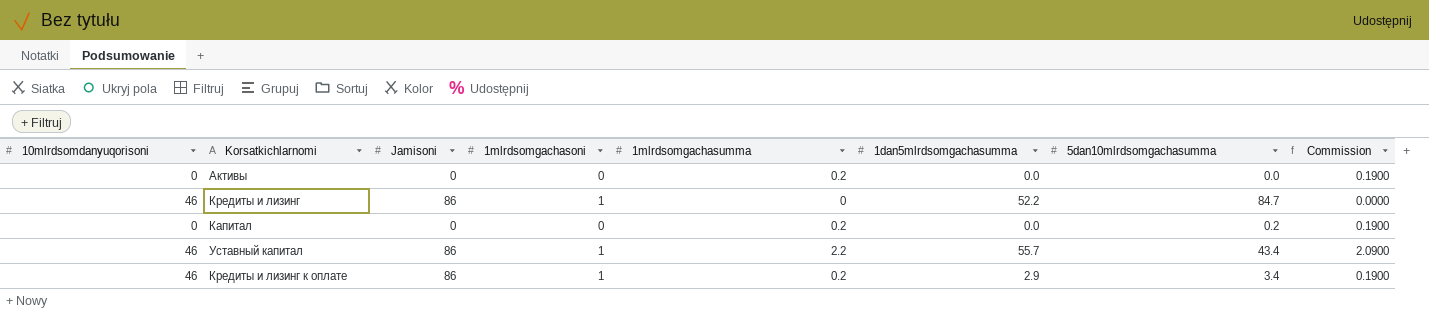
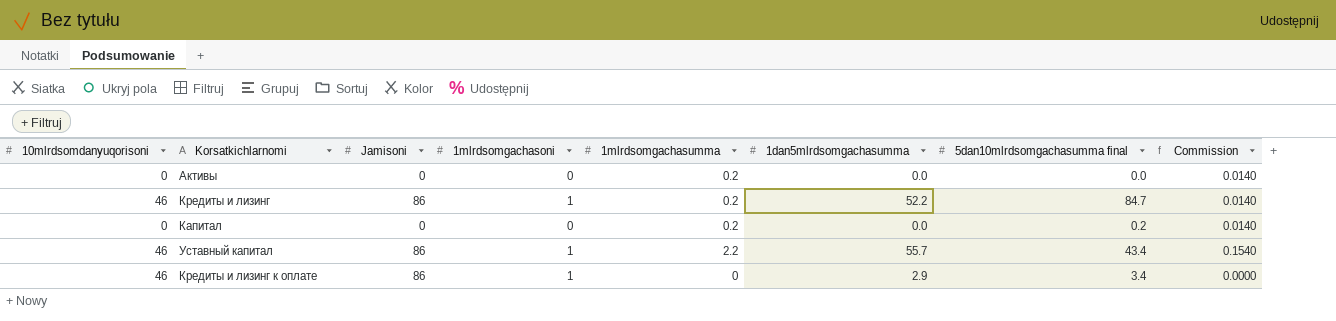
column name: 5dan10mlrdsomgachasumma -> 5dan10mlrdsomgachasumma final
column Commission | formula: [1mlrdsomgachasumma] * 0.95 -> [1mlrdsomgachasumma] * 0.07
Кредиты и лизинг | 1mlrdsomgachasumma: 0 -> 0.2
Кредиты и лизинг к оплате | 1mlrdsomgachasumma: 0.2 -> 0

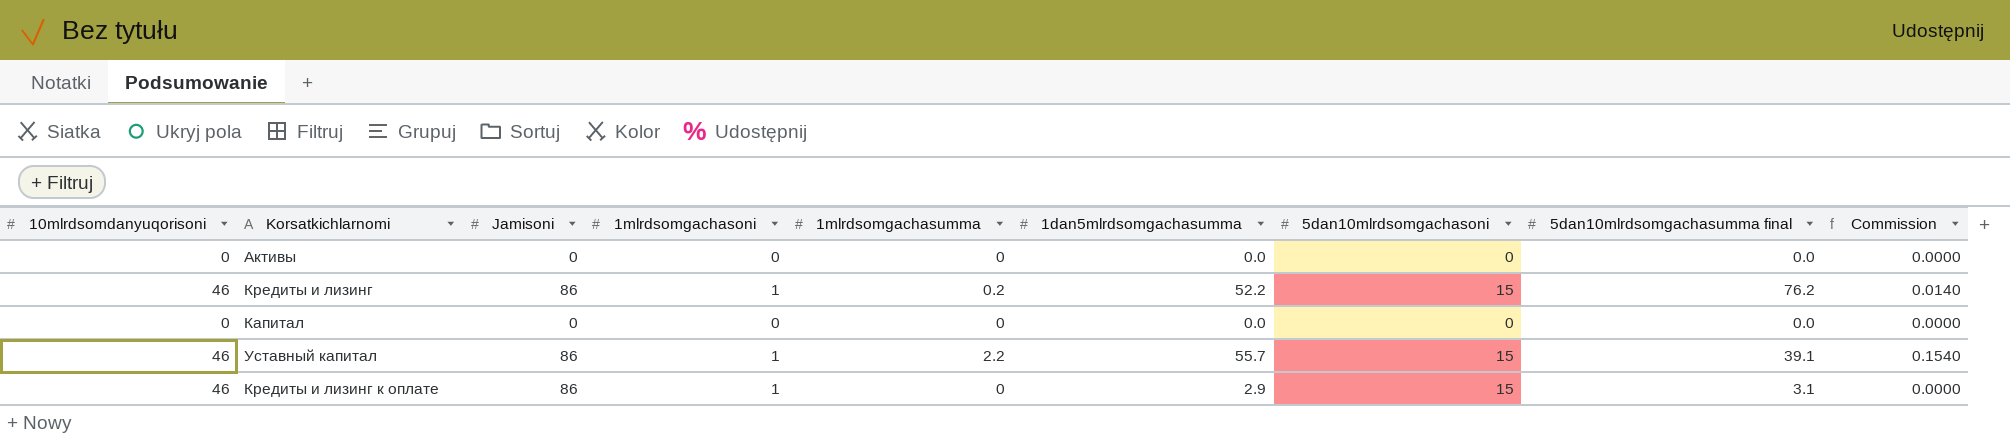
column 5dan10mlrdsomgachasoni | position: none -> 7
Активы | 1mlrdsomgachasumma: 0.2 -> 0
Активы | Commission: 0.0140 -> 0.0000
Кредиты и лизинг | 5dan10mlrdsomgachasumma final: 84.7 -> 76.2
Капитал | 1mlrdsomgachasumma: 0.2 -> 0
Капитал | 5dan10mlrdsomgachasumma final: 0.2 -> 0.0
Капитал | Commission: 0.0140 -> 0.0000
Уставный капитал | 5dan10mlrdsomgachasumma final: 43.4 -> 39.1
Кредиты и лизинг к оплате | 5dan10mlrdsomgachasumma final: 3.4 -> 3.1

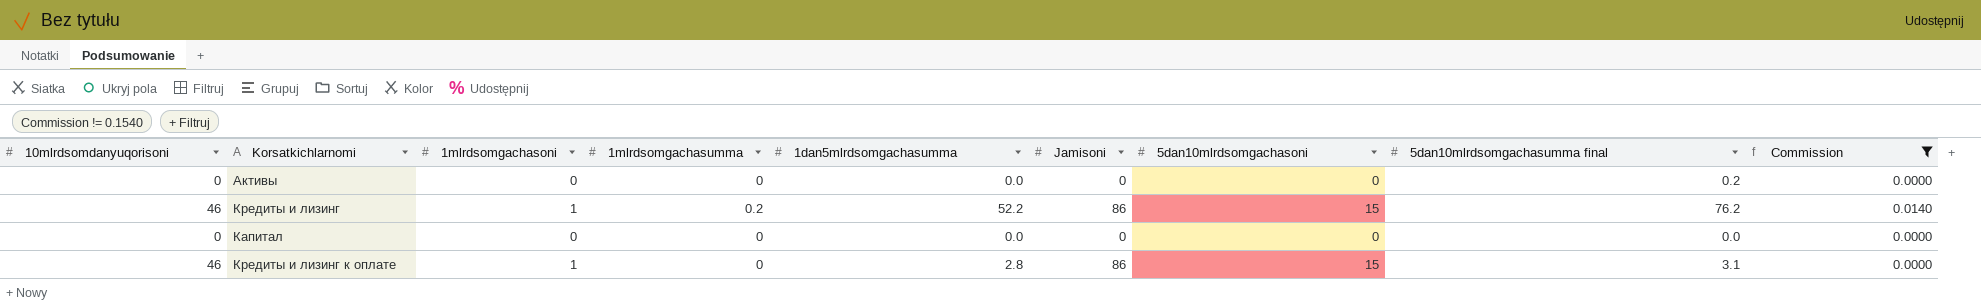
filter: none -> Commission != 0.1540
column Jamisoni | position: 3 -> 6
Активы | 5dan10mlrdsomgachasumma final: 0.0 -> 0.2
Кредиты и лизинг к оплате | 1dan5mlrdsomgachasumma: 2.9 -> 2.8

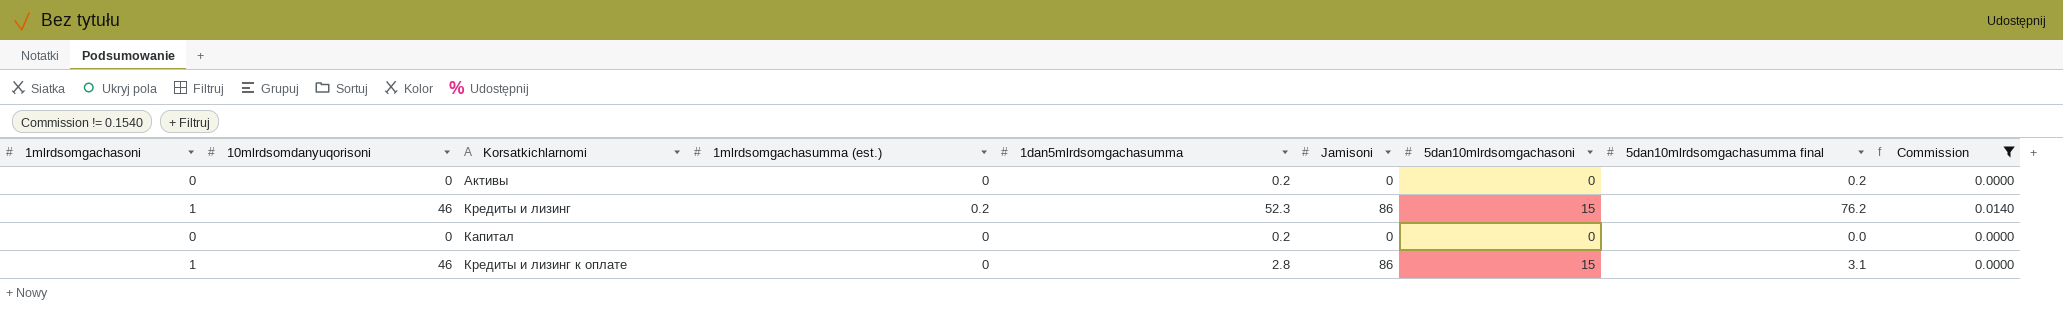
column 1mlrdsomgachasoni | position: 3 -> 1
column name: 1mlrdsomgachasumma -> 1mlrdsomgachasumma (est.)
Активы | 1dan5mlrdsomgachasumma: 0.0 -> 0.2
Кредиты и лизинг | 1dan5mlrdsomgachasumma: 52.2 -> 52.3
Капитал | 1dan5mlrdsomgachasumma: 0.0 -> 0.2

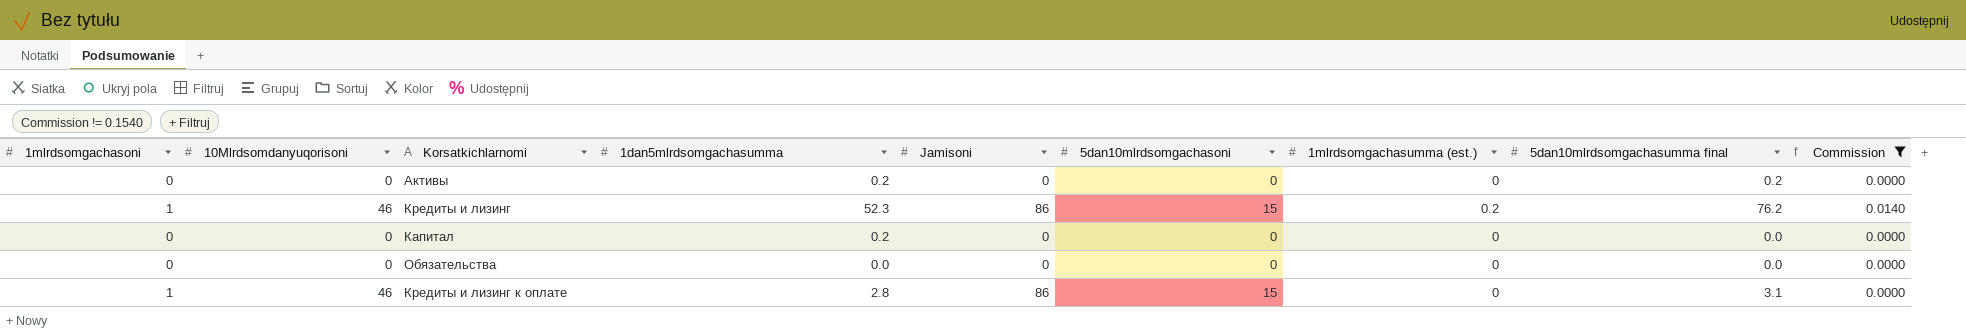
column name: 10mlrdsomdanyuqorisoni -> 10Mlrdsomdanyuqorisoni
column 1mlrdsomgachasumma (est.) | position: 4 -> 7
row Обязательства: none -> 0 | 0 | 0.0 | 0 | 0 | 0 | 0.0 | 0.0000

